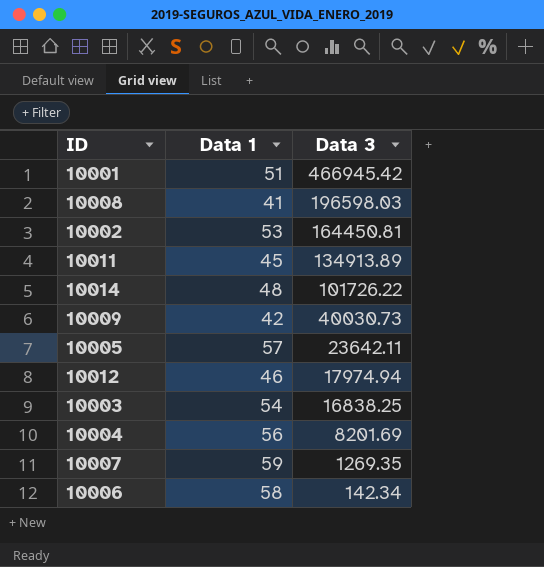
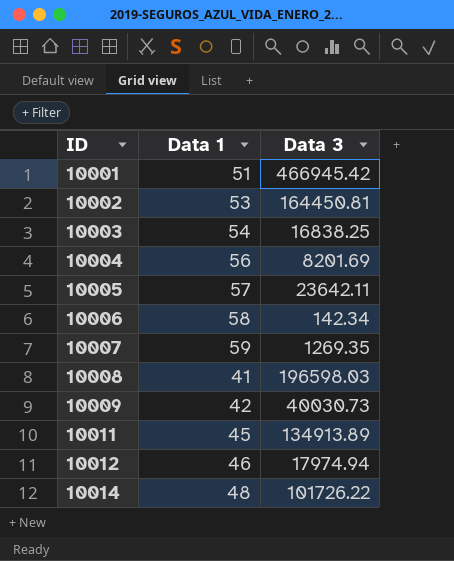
row order: Data 3 descending -> ID ascending

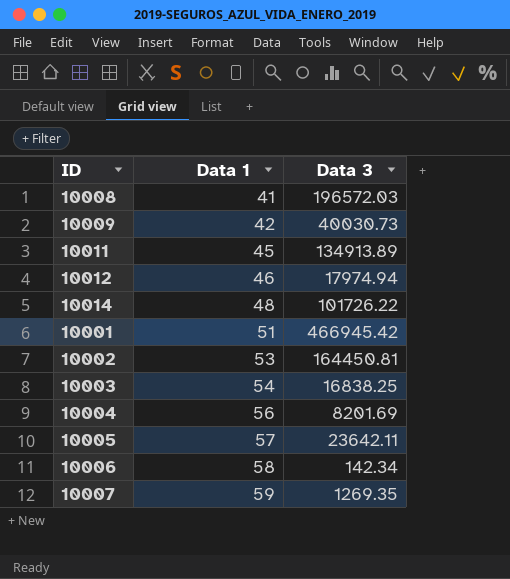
row order: ID ascending -> Data 1 ascending
10008 | Data 3: 196598.03 -> 196572.03

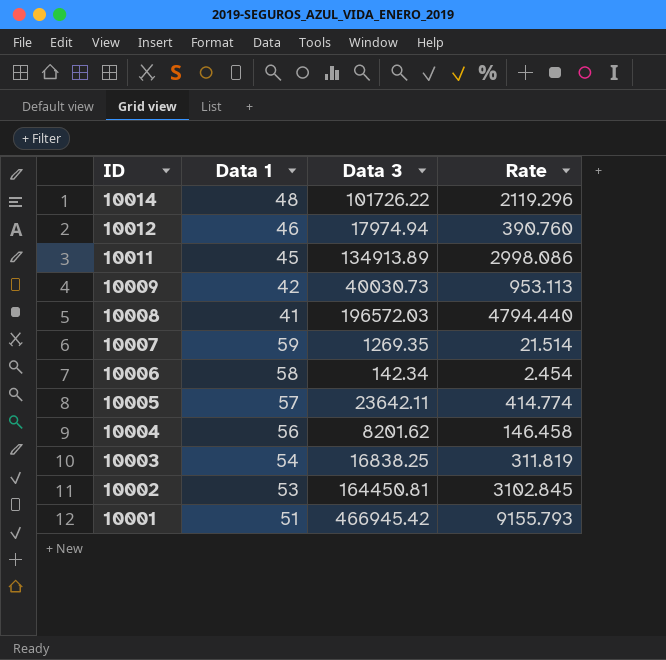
row order: Data 1 ascending -> ID descending
column Rate | formula: none -> [Data 3] / [Data 1]
10004 | Data 3: 8201.69 -> 8201.62

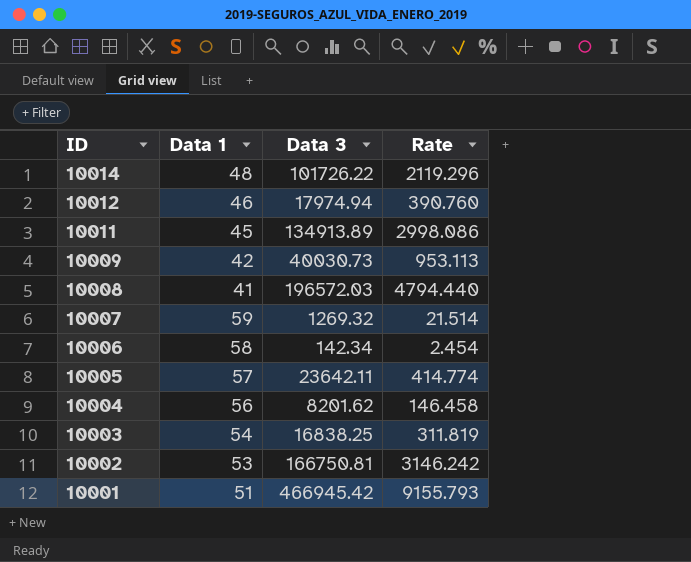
10007 | Data 3: 1269.35 -> 1269.32
10002 | Data 3: 164450.81 -> 166750.81
10002 | Rate: 3102.845 -> 3146.242

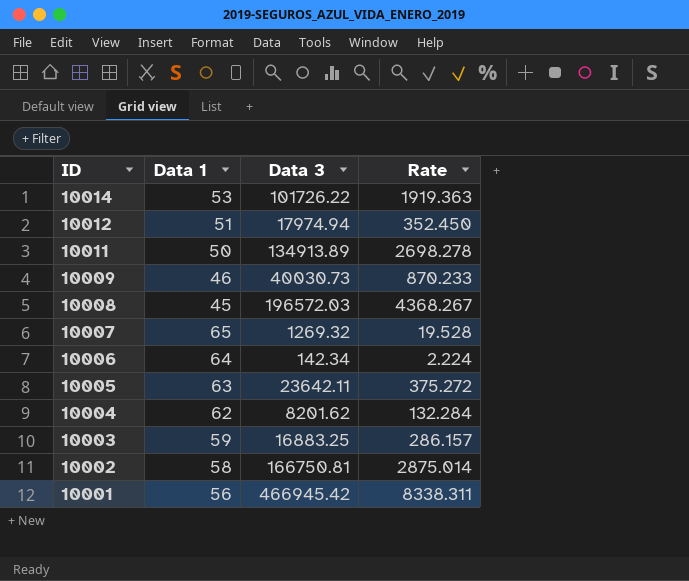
10014 | Data 1: 48 -> 53
10014 | Rate: 2119.296 -> 1919.363
10012 | Data 1: 46 -> 51
10012 | Rate: 390.760 -> 352.450
10011 | Data 1: 45 -> 50
10011 | Rate: 2998.086 -> 2698.278
10009 | Data 1: 42 -> 46
10009 | Rate: 953.113 -> 870.233
10008 | Data 1: 41 -> 45
10008 | Rate: 4794.440 -> 4368.267
10007 | Data 1: 59 -> 65
10007 | Rate: 21.514 -> 19.528
10006 | Data 1: 58 -> 64
10006 | Rate: 2.454 -> 2.224
10005 | Data 1: 57 -> 63
10005 | Rate: 414.774 -> 375.272
10004 | Data 1: 56 -> 62
10004 | Rate: 146.458 -> 132.284
10003 | Data 1: 54 -> 59
10003 | Data 3: 16838.25 -> 16883.25
10003 | Rate: 311.819 -> 286.157
10002 | Data 1: 53 -> 58
10002 | Rate: 3146.242 -> 2875.014
10001 | Data 1: 51 -> 56
10001 | Rate: 9155.793 -> 8338.311

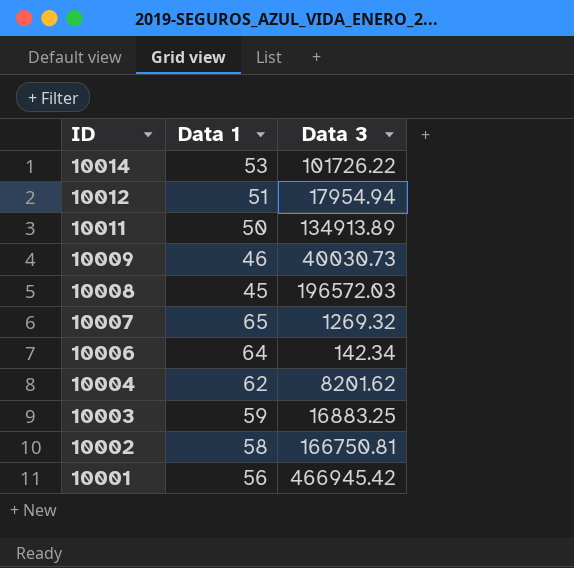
column Rate | formula: [Data 3] / [Data 1] -> none
row 10005: 63 | 23642.11 | 375.272 -> none
10012 | Data 3: 17974.94 -> 17954.94

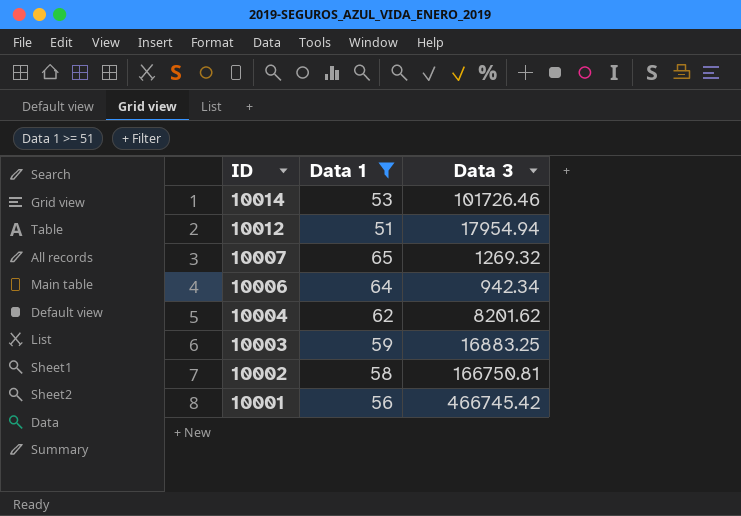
filter: none -> Data 1 >= 51
10014 | Data 3: 101726.22 -> 101726.46
10006 | Data 3: 142.34 -> 942.34
10001 | Data 3: 466945.42 -> 466745.42

